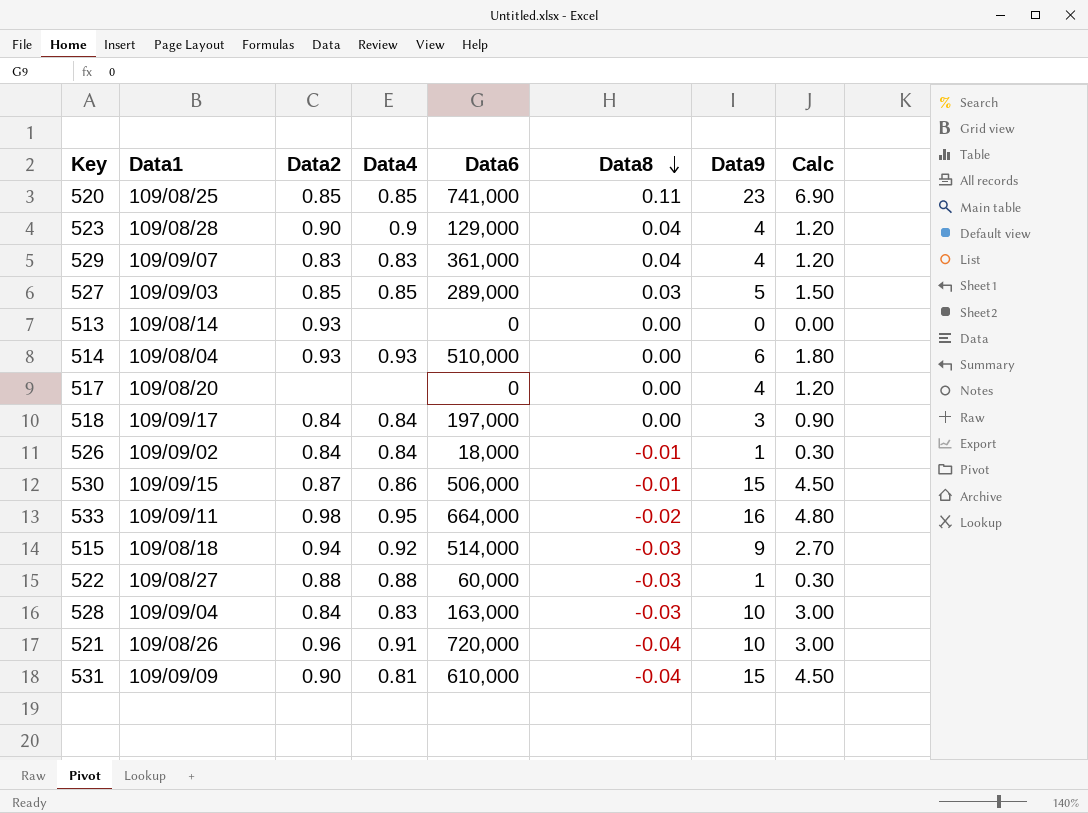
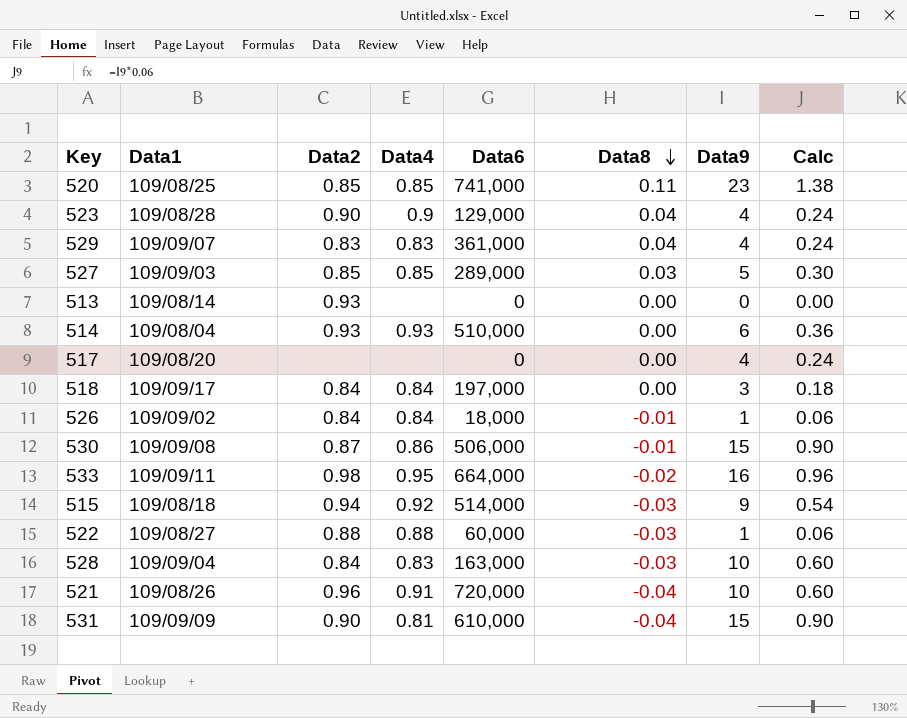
column Calc | formula: [Data9] * 0.3 -> [Data9] * 0.06
530 | Data1: 109/09/15 -> 109/09/08

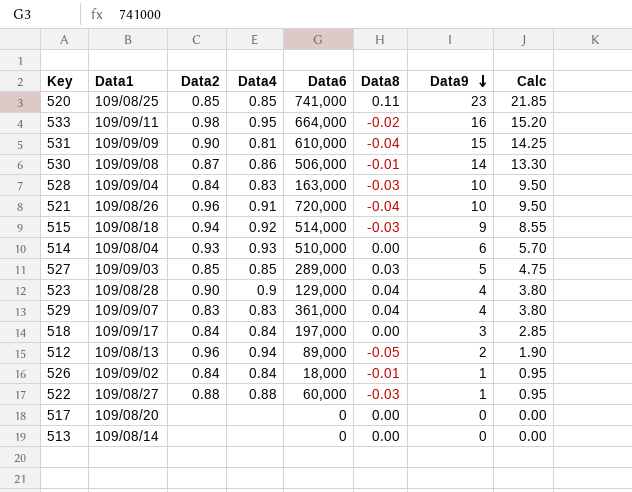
row order: Data8 descending -> Data9 descending
column Calc | formula: [Data9] * 0.06 -> [Data9] * 0.95
530 | Data9: 15 -> 14
row 512: none -> 109/08/13 | 0.96 | 0.94 | 89,000 | -0.05 | 2 | 1.90
517 | Data9: 4 -> 0
513 | Data2: 0.93 -> none

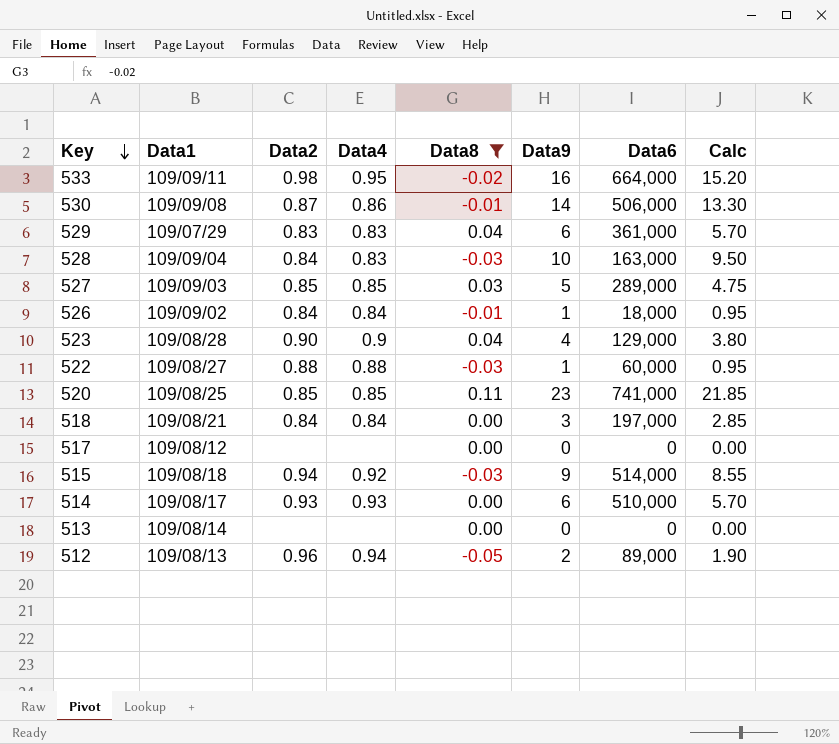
filter: none -> Data8 != -0.04
row order: Data9 descending -> Key descending
column Data6 | position: 5 -> 7
529 | Data1: 109/09/07 -> 109/07/29
529 | Data9: 4 -> 6
529 | Calc: 3.80 -> 5.70
518 | Data1: 109/09/17 -> 109/08/21
517 | Data1: 109/08/20 -> 109/08/12
514 | Data1: 109/08/04 -> 109/08/17

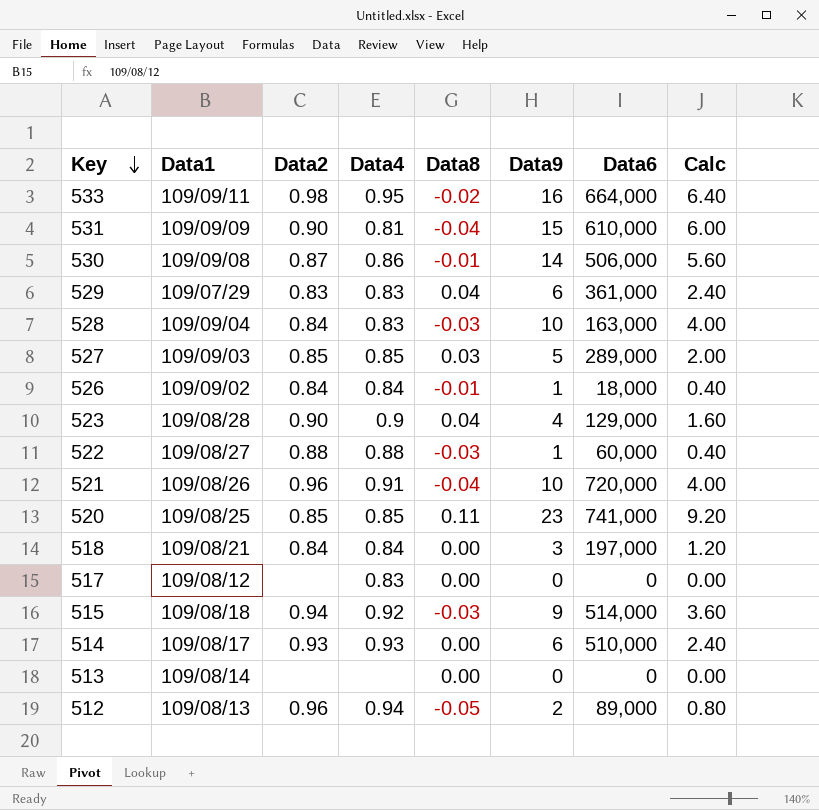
filter: Data8 != -0.04 -> none
column Calc | formula: [Data9] * 0.95 -> [Data9] * 0.4
517 | Data4: none -> 0.83

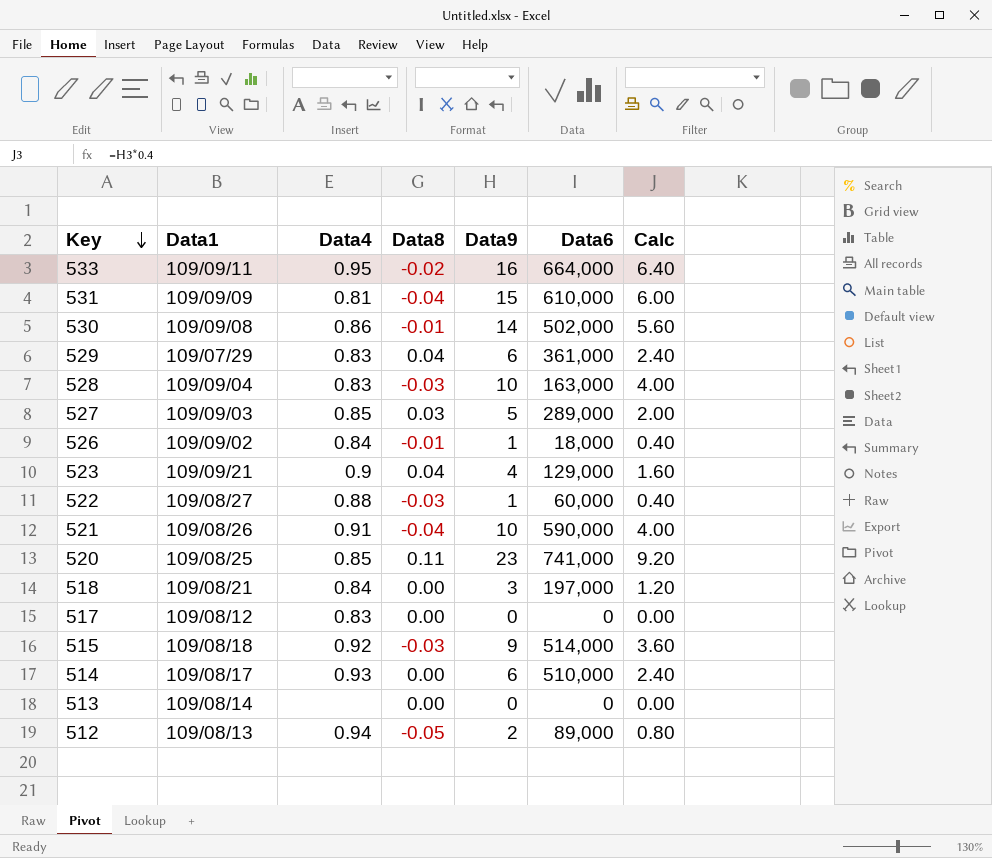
column Data2 | position: 3 -> none
530 | Data6: 506,000 -> 502,000
523 | Data1: 109/08/28 -> 109/09/21
521 | Data6: 720,000 -> 590,000

